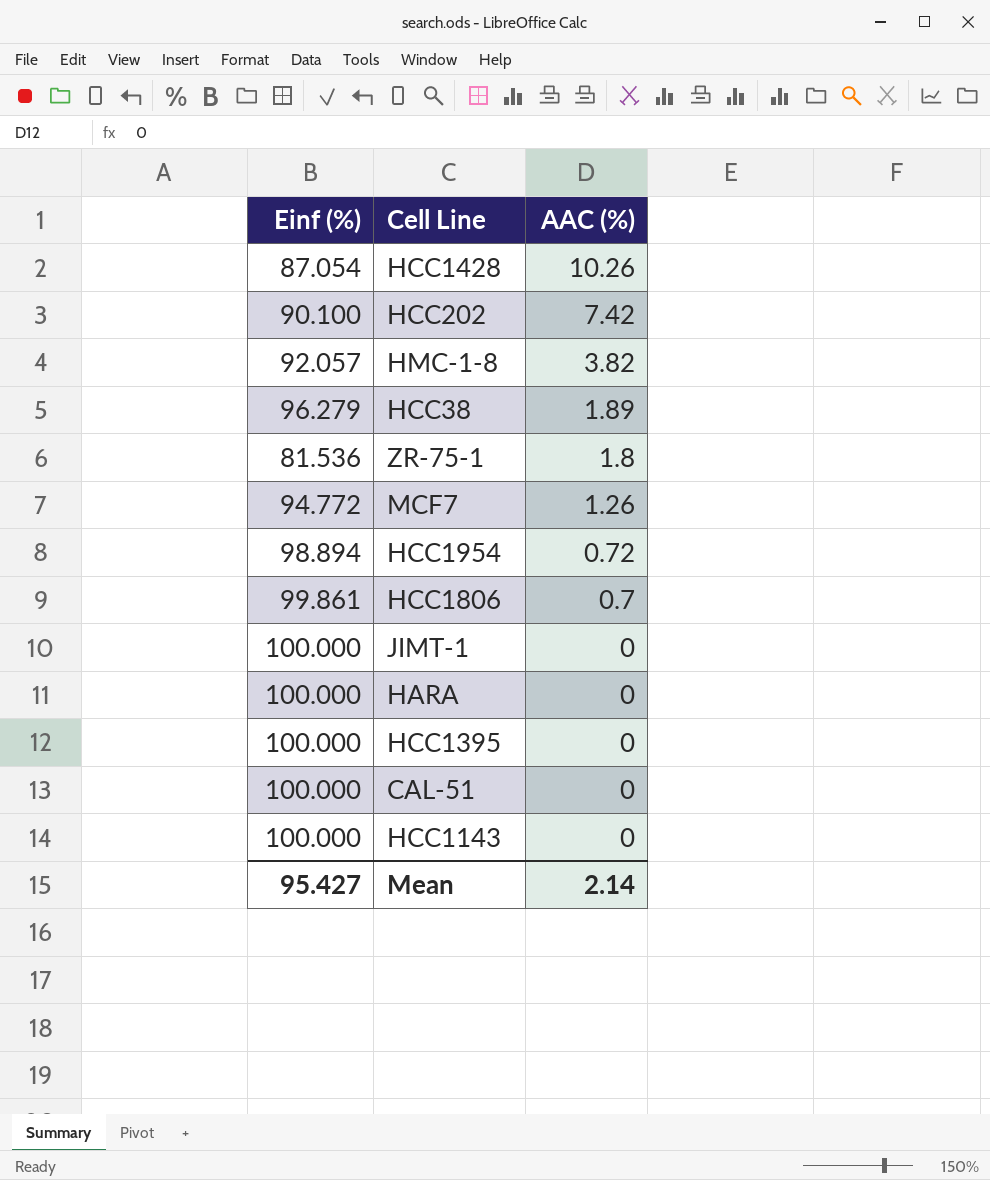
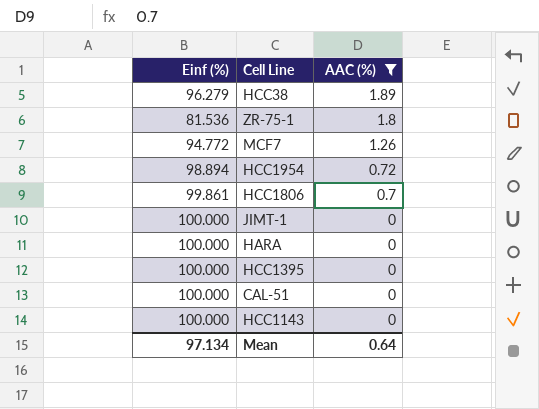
filter: none -> AAC (%) <= 1.89
Mean | Einf (%): 95.427 -> 97.134
Mean | AAC (%): 2.14 -> 0.64

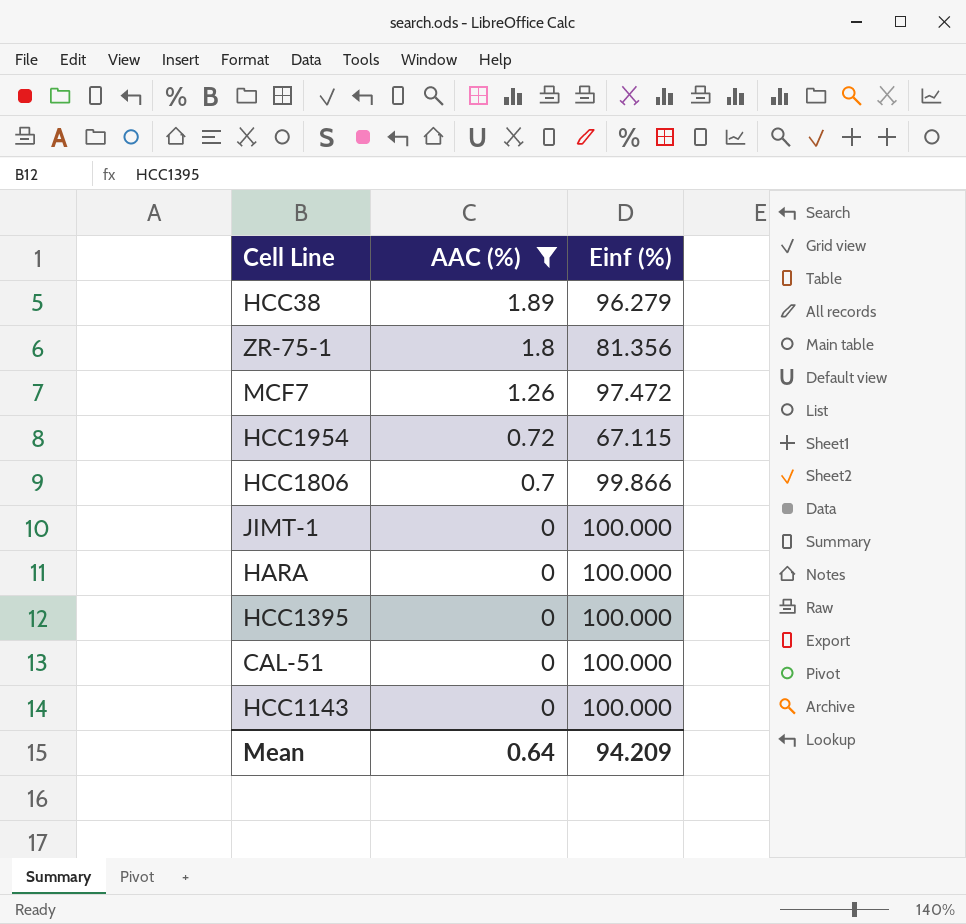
column Einf (%) | position: 1 -> 3
ZR-75-1 | Einf (%): 81.536 -> 81.356
MCF7 | Einf (%): 94.772 -> 97.472
HCC1954 | Einf (%): 98.894 -> 67.115
HCC1806 | Einf (%): 99.861 -> 99.866
Mean | Einf (%): 97.134 -> 94.209

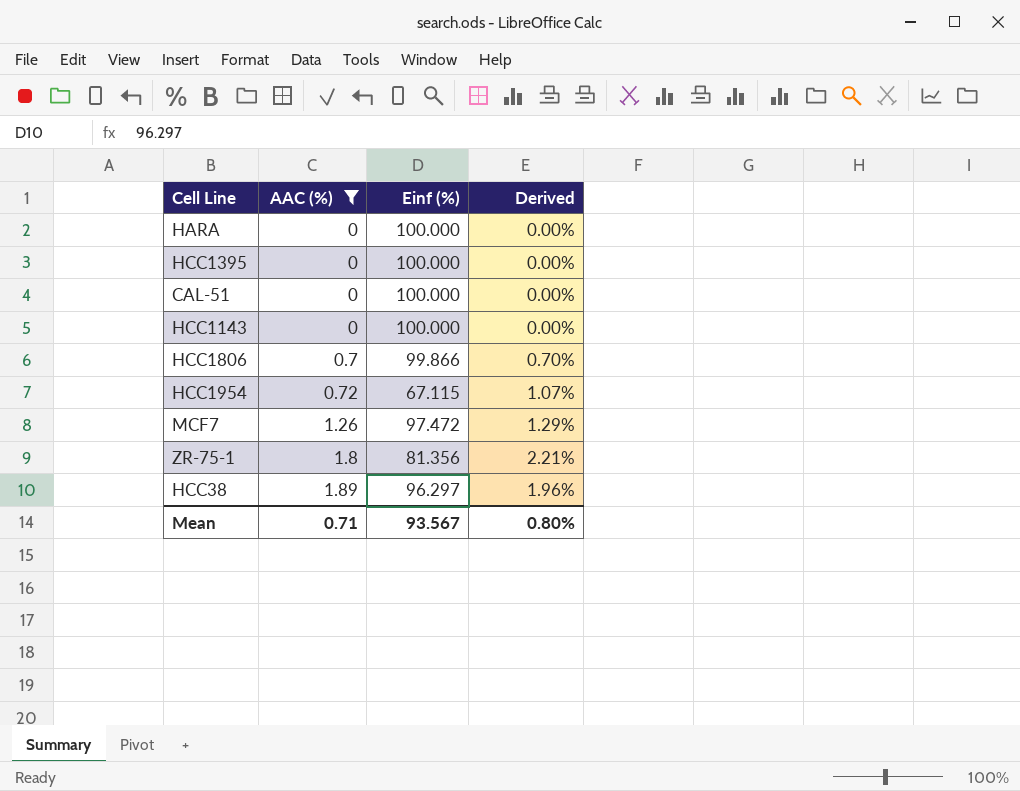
row order: AAC (%) descending -> AAC (%) ascending
column Derived | formula: none -> [AAC (%)] / [Einf (%)]
row JIMT-1: 0 | 100.000 -> none
HCC38 | Einf (%): 96.279 -> 96.297
Mean | AAC (%): 0.64 -> 0.71
Mean | Einf (%): 94.209 -> 93.567

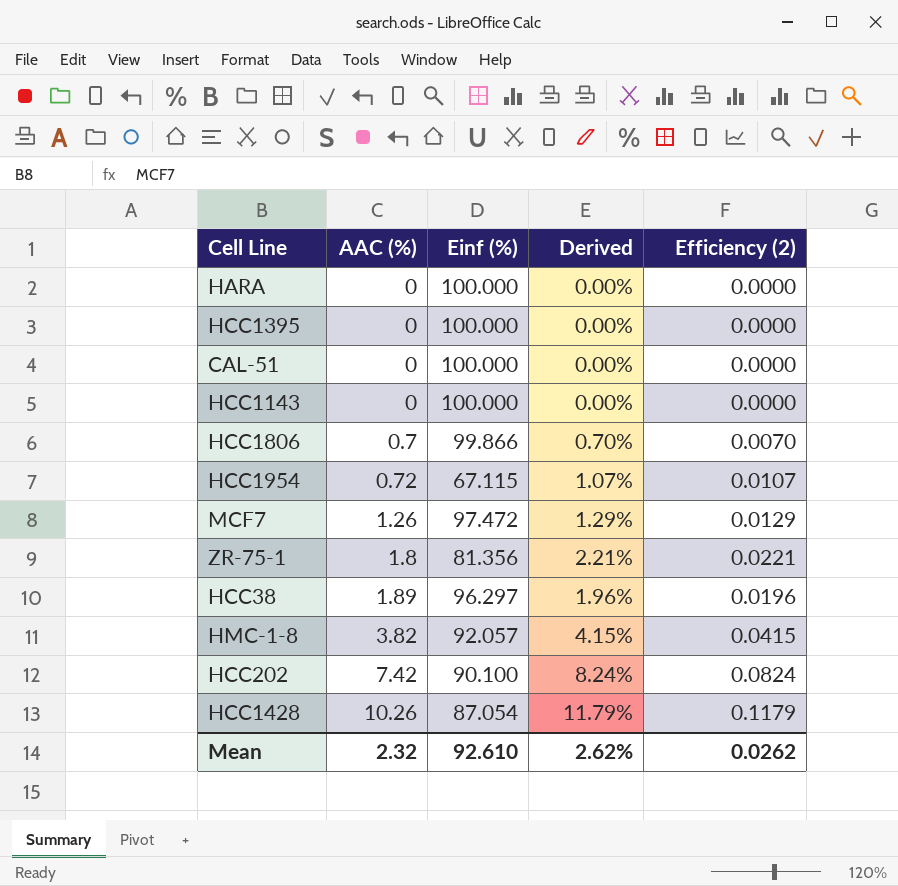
filter: AAC (%) <= 1.89 -> none
column Efficiency (2) | formula: none -> [AAC (%)] / [Einf (%)]
Mean | AAC (%): 0.71 -> 2.32
Mean | Einf (%): 93.567 -> 92.610
Mean | Derived: 0.80% -> 2.62%

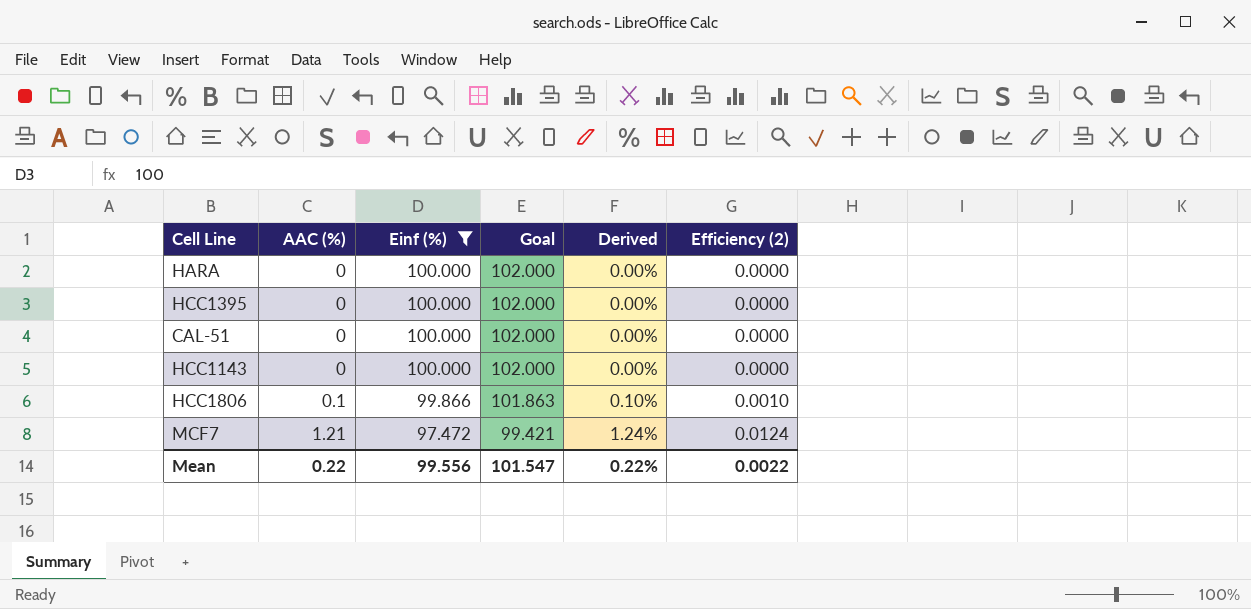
filter: none -> Einf (%) >= 97.472
column Goal | formula: none -> [Einf (%)] * 1.02
HCC1806 | AAC (%): 0.7 -> 0.1
HCC1806 | Derived: 0.70% -> 0.10%
HCC1806 | Efficiency (2): 0.0070 -> 0.0010
MCF7 | AAC (%): 1.26 -> 1.21
MCF7 | Derived: 1.29% -> 1.24%
MCF7 | Efficiency (2): 0.0129 -> 0.0124
Mean | AAC (%): 2.32 -> 0.22
Mean | Einf (%): 92.610 -> 99.556
Mean | Derived: 2.62% -> 0.22%
Mean | Efficiency (2): 0.0262 -> 0.0022

